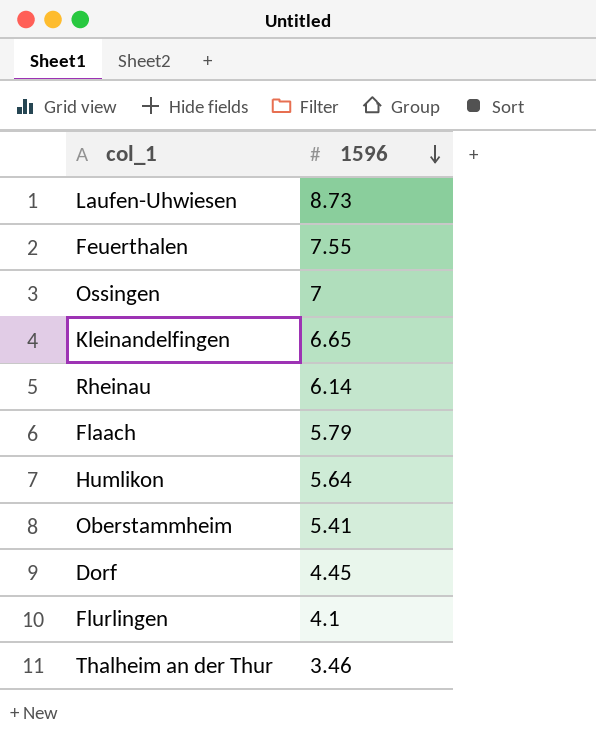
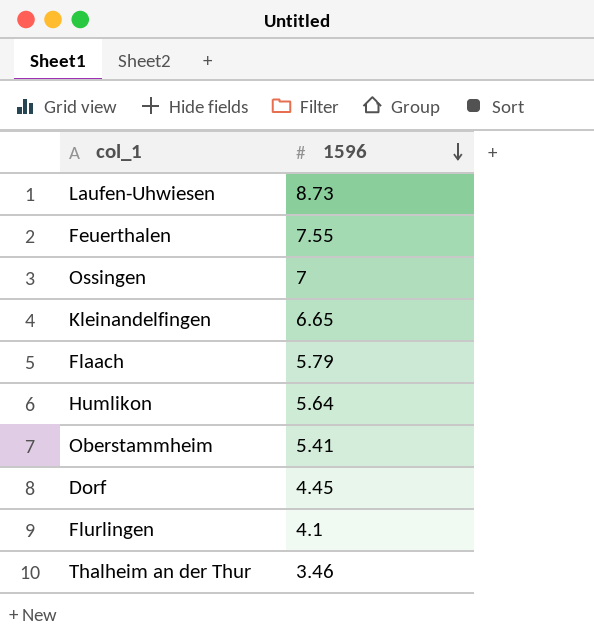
row Rheinau: 6.14 -> none

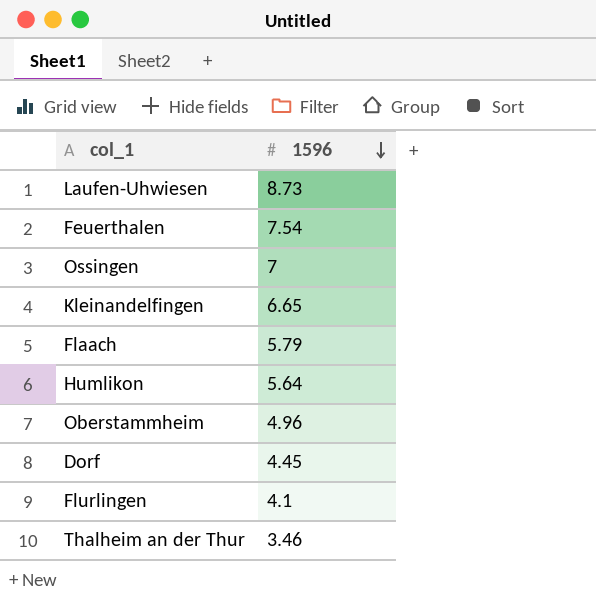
Feuerthalen | 1596: 7.55 -> 7.54
Oberstammheim | 1596: 5.41 -> 4.96

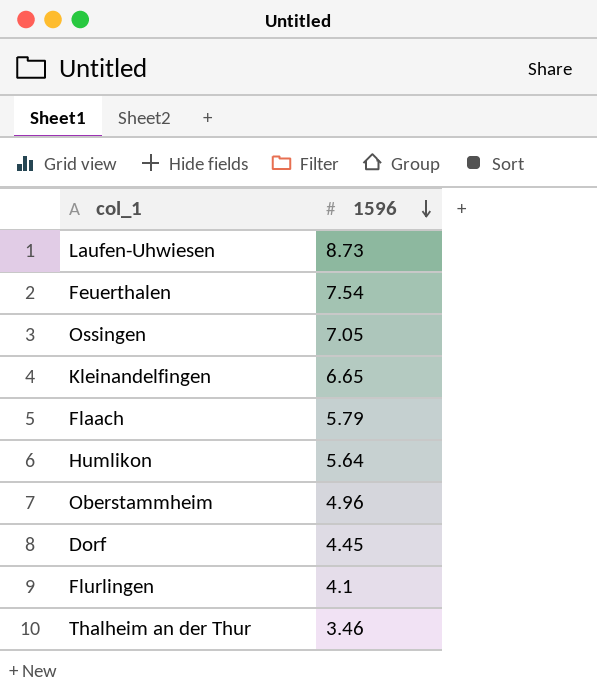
Ossingen | 1596: 7 -> 7.05

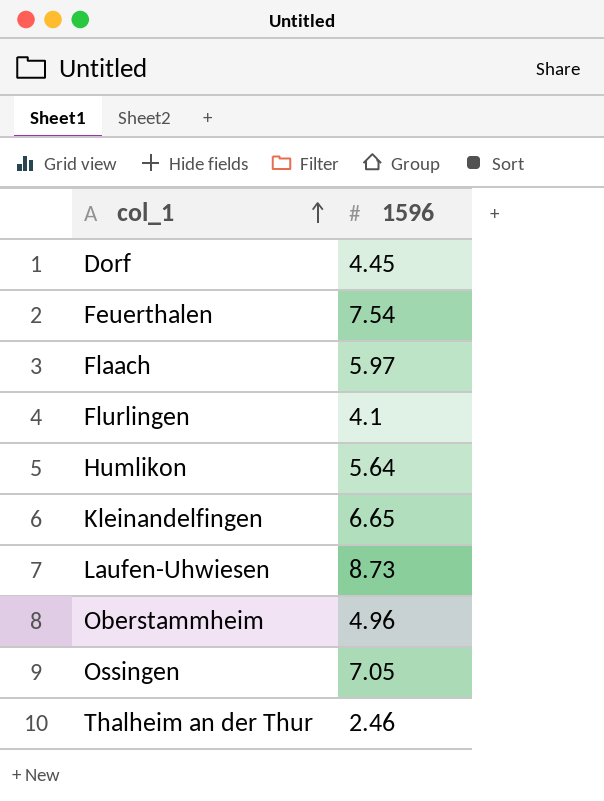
row order: 1596 descending -> col_1 ascending
Flaach | 1596: 5.79 -> 5.97
Thalheim an der Thur | 1596: 3.46 -> 2.46

